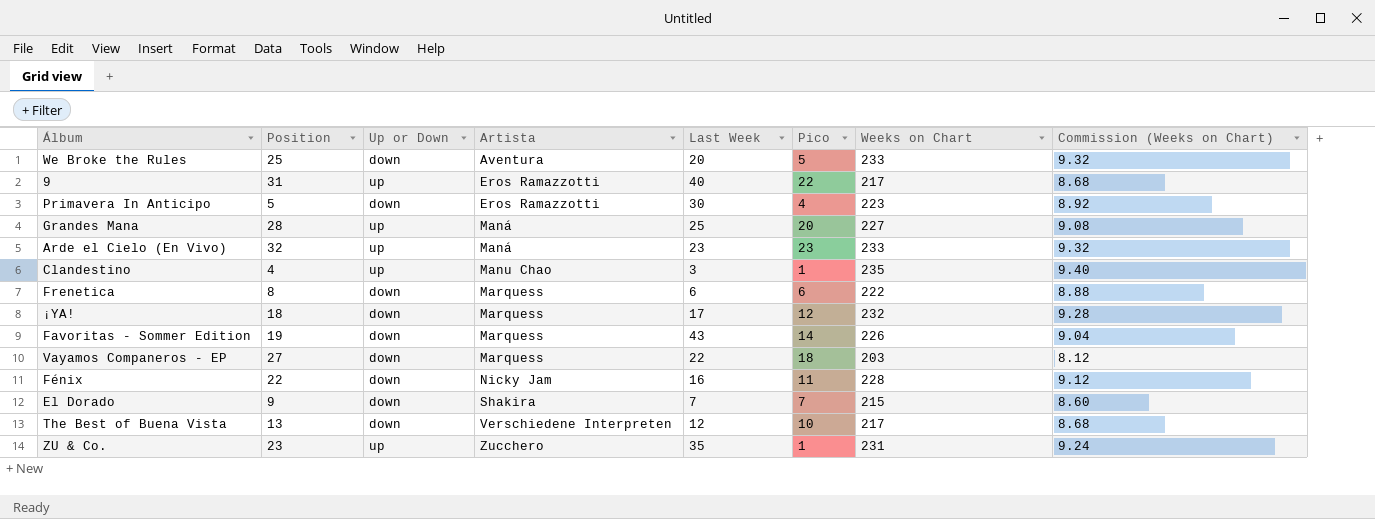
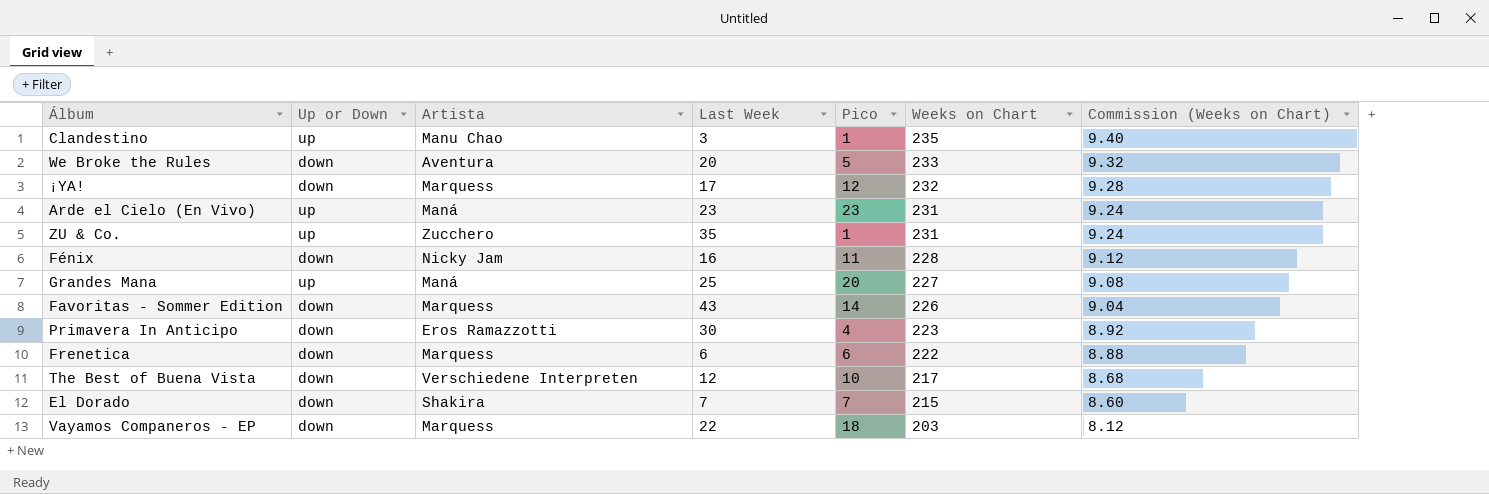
row order: Artista ascending -> Weeks on Chart descending
column Position | position: 2 -> none
row 9: 31 | up | Eros Ramazzotti | 40 | 22 | 217 | 8.68 -> none
Arde el Cielo (En Vivo) | Weeks on Chart: 233 -> 231
Arde el Cielo (En Vivo) | Commission (Weeks on Chart): 9.32 -> 9.24

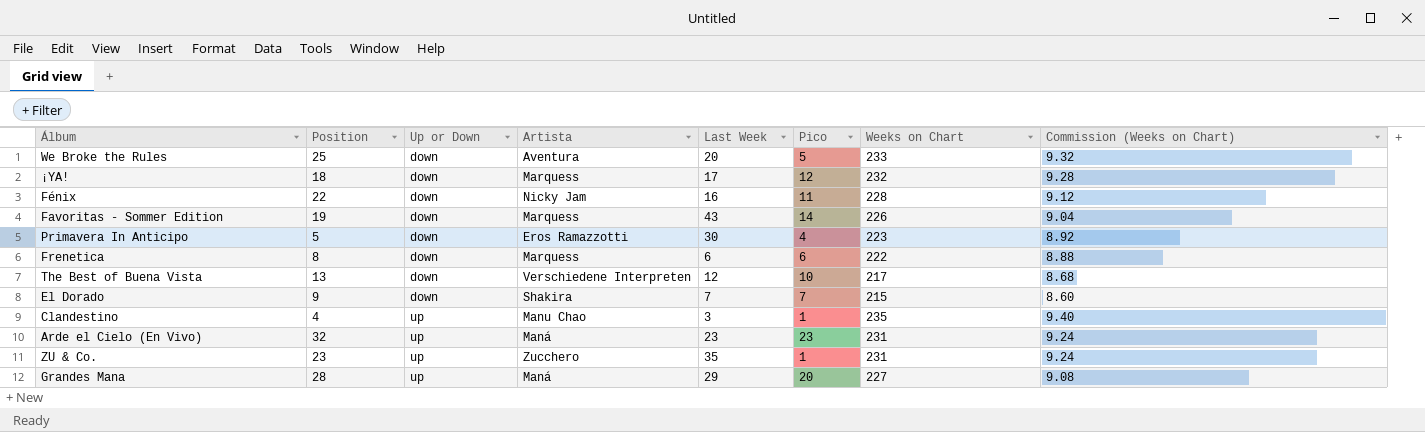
row order: Weeks on Chart descending -> Up or Down ascending
column Position | position: none -> 2
row Vayamos Companeros - EP: down | Marquess | 22 | 18 | 203 | 8.12 -> none
Grandes Mana | Last Week: 25 -> 29

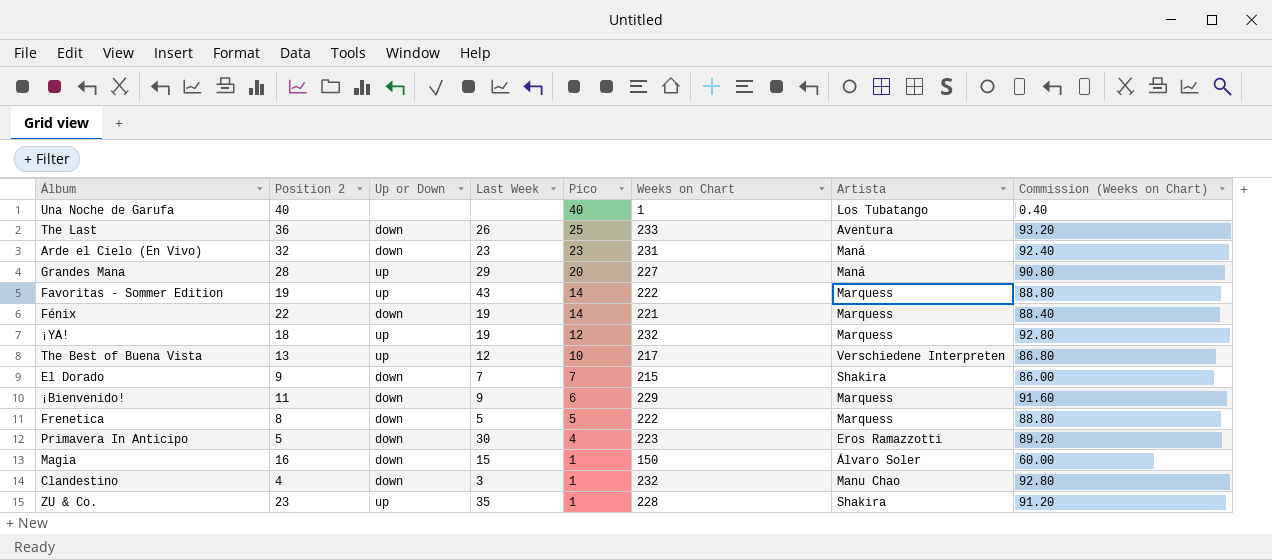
row order: Up or Down ascending -> Pico descending
column name: Position -> Position 2
column Artista | position: 4 -> 7
column Commission (Weeks on Chart) | formula: [Weeks on Chart] * 0.04 -> [Weeks on Chart] * 0.4
row We Broke the Rules: 25 | down | Aventura | 20 | 5 | 233 | 9.32 -> none
row Una Noche de Garufa: none -> 40 | none | none | 40 | 1 | Los Tubatango | 0.40
row The Last: none -> 36 | down | 26 | 25 | 233 | Aventura | 93.20
Arde el Cielo (En Vivo) | Up or Down: up -> down
Favoritas - Sommer Edition | Up or Down: down -> up
Favoritas - Sommer Edition | Weeks on Chart: 226 -> 222
Fénix | Last Week: 16 -> 19
Fénix | Pico: 11 -> 14
Fénix | Weeks on Chart: 228 -> 221
Fénix | Artista: Nicky Jam -> Marquess
¡YA! | Up or Down: down -> up
¡YA! | Last Week: 17 -> 19
The Best of Buena Vista | Up or Down: down -> up
row ¡Bienvenido!: none -> 11 | down | 9 | 6 | 229 | Marquess | 91.60
Frenetica | Last Week: 6 -> 5
Frenetica | Pico: 6 -> 5
row Magia: none -> 16 | down | 15 | 1 | 150 | Álvaro Soler | 60.00
Clandestino | Up or Down: up -> down
Clandestino | Weeks on Chart: 235 -> 232
ZU & Co. | Weeks on Chart: 231 -> 228
ZU & Co. | Artista: Zucchero -> Shakira

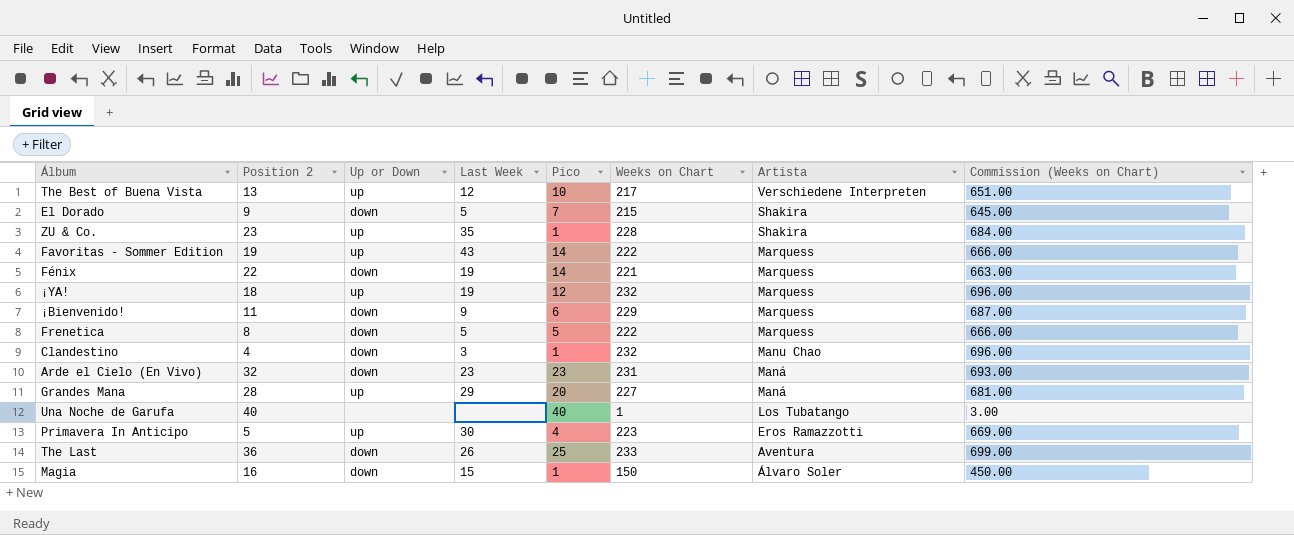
row order: Pico descending -> Artista descending
column Commission (Weeks on Chart) | formula: [Weeks on Chart] * 0.4 -> [Weeks on Chart] * 3
El Dorado | Last Week: 7 -> 5
Primavera In Anticipo | Up or Down: down -> up

